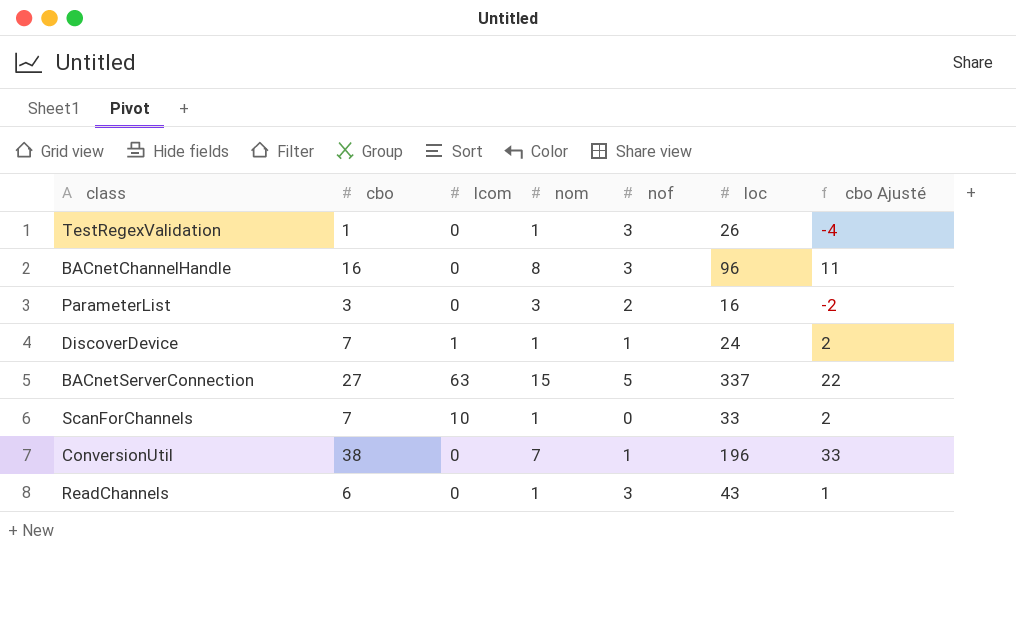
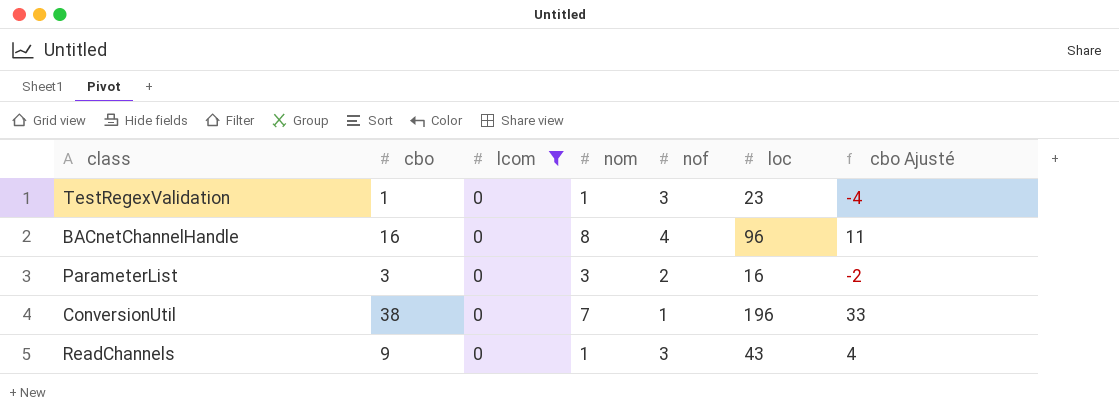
filter: none -> lcom = 0
TestRegexValidation | loc: 26 -> 23
BACnetChannelHandle | nof: 3 -> 4
ReadChannels | cbo: 6 -> 9
ReadChannels | cbo Ajusté: 1 -> 4

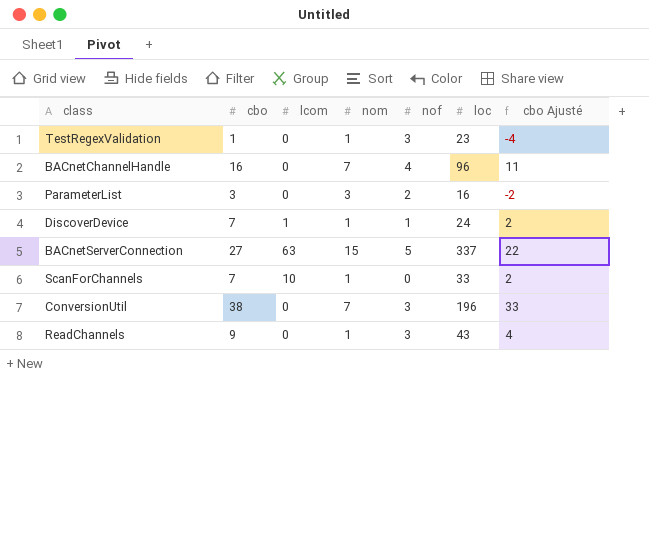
filter: lcom = 0 -> none
BACnetChannelHandle | nom: 8 -> 7
ConversionUtil | nof: 1 -> 3

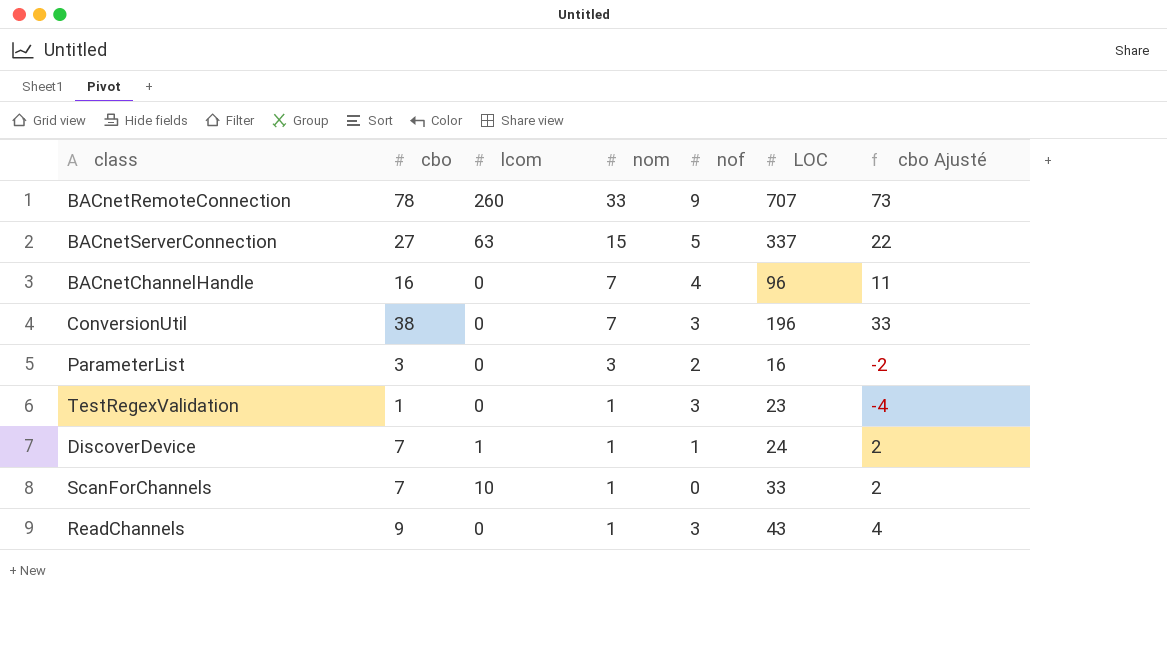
row order: none -> nom descending
column name: loc -> LOC
row BACnetRemoteConnection: none -> 78 | 260 | 33 | 9 | 707 | 73

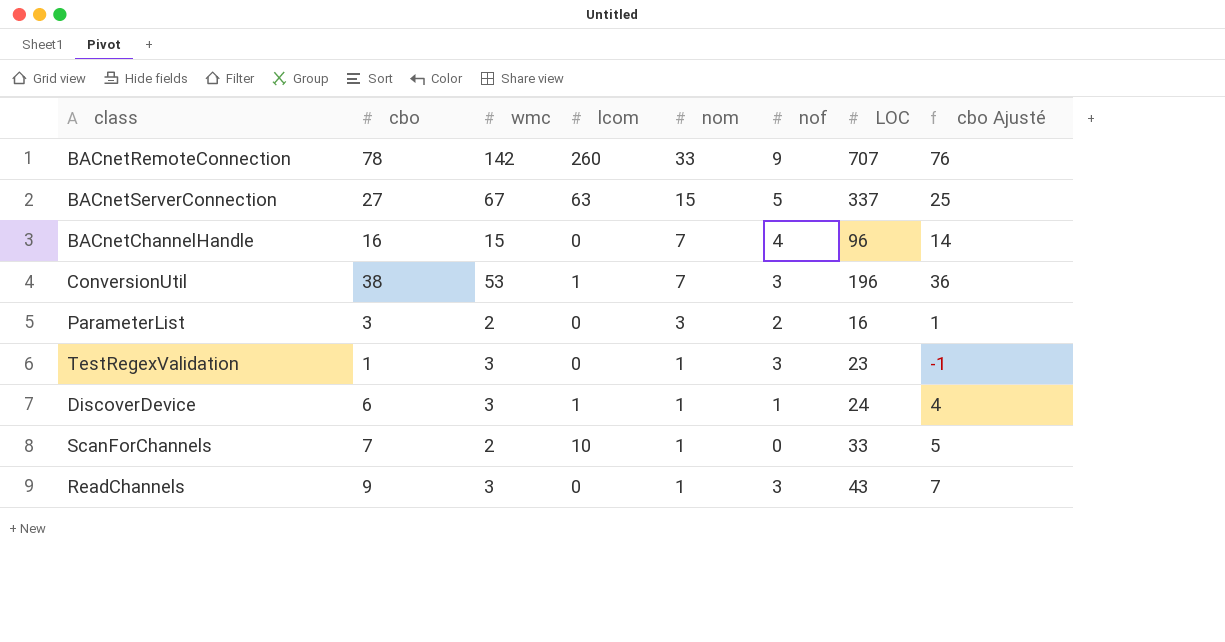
column wmc | position: none -> 3
column cbo Ajusté | formula: [cbo] - 5 -> [cbo] - 2
ConversionUtil | lcom: 0 -> 1
DiscoverDevice | cbo: 7 -> 6

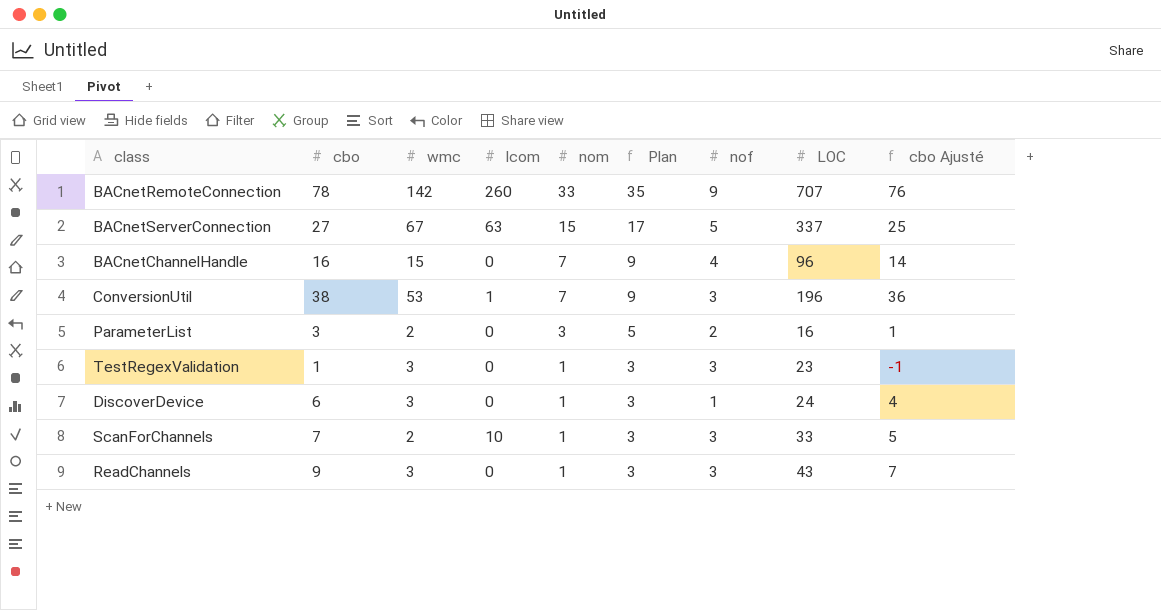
column Plan | formula: none -> [nom] + 2
DiscoverDevice | lcom: 1 -> 0
ScanForChannels | nof: 0 -> 3

